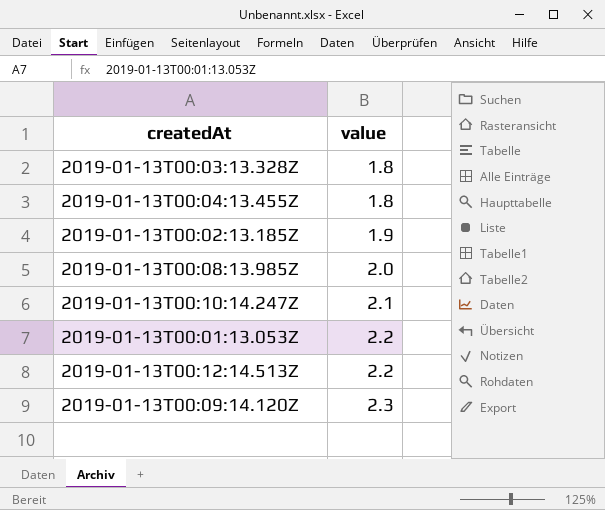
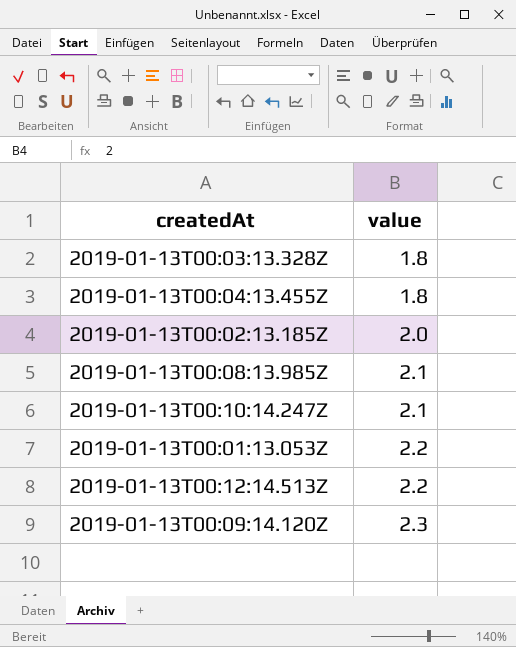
2019-01-13T00:02:13.185Z | value: 1.9 -> 2.0
2019-01-13T00:08:13.985Z | value: 2.0 -> 2.1

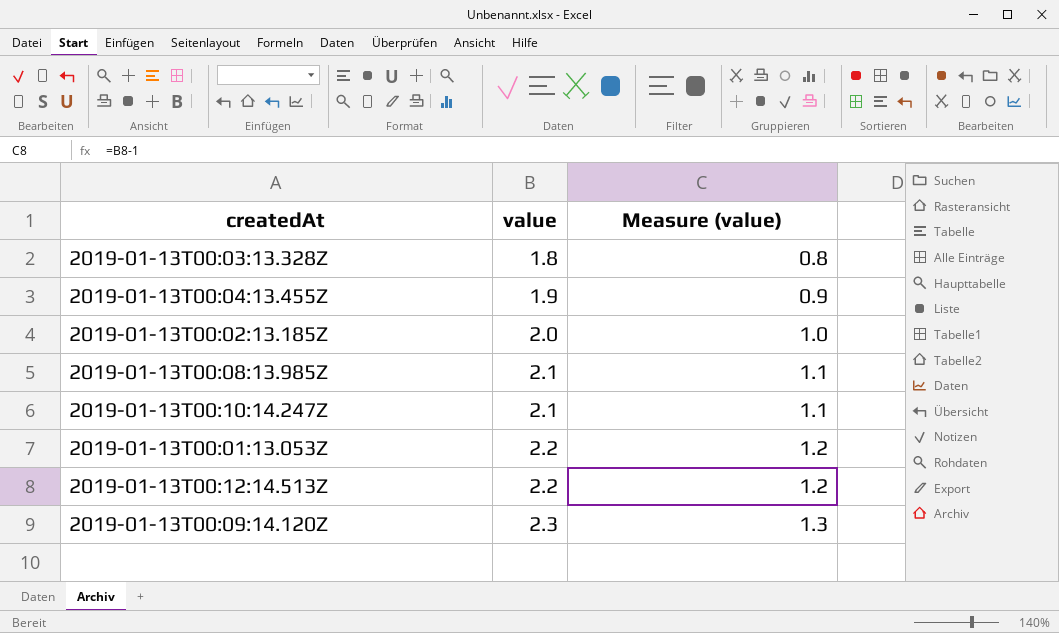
column Measure (value) | formula: none -> [value] - 1
2019-01-13T00:04:13.455Z | value: 1.8 -> 1.9

